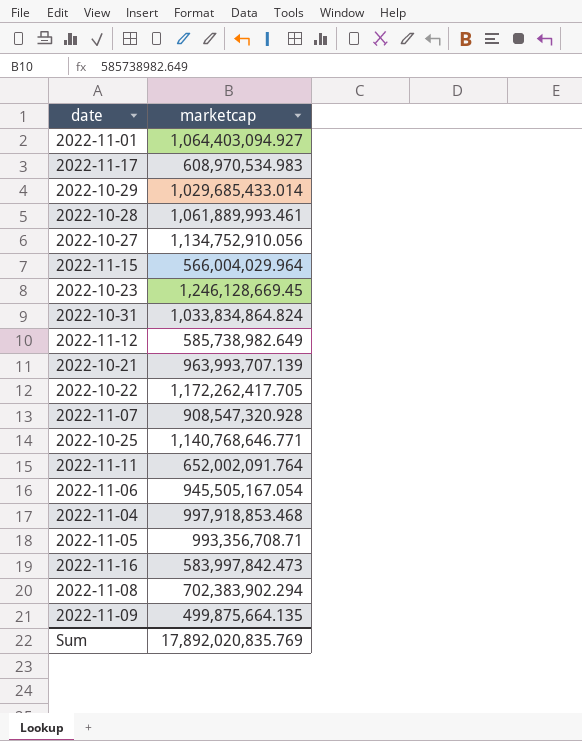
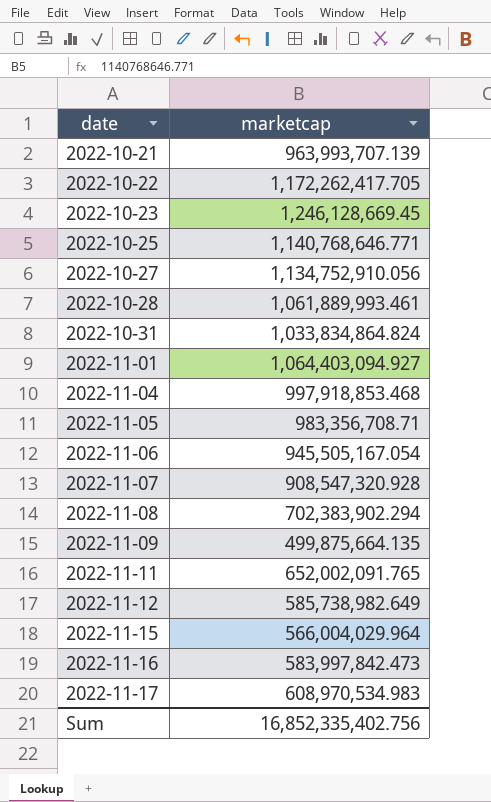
row order: none -> date ascending
row 2022-10-29: 1,029,685,433.014 -> none
2022-11-05 | marketcap: 993,356,708.71 -> 983,356,708.71
2022-11-11 | marketcap: 652,002,091.764 -> 652,002,091.765
Sum | marketcap: 17,892,020,835.769 -> 16,852,335,402.756

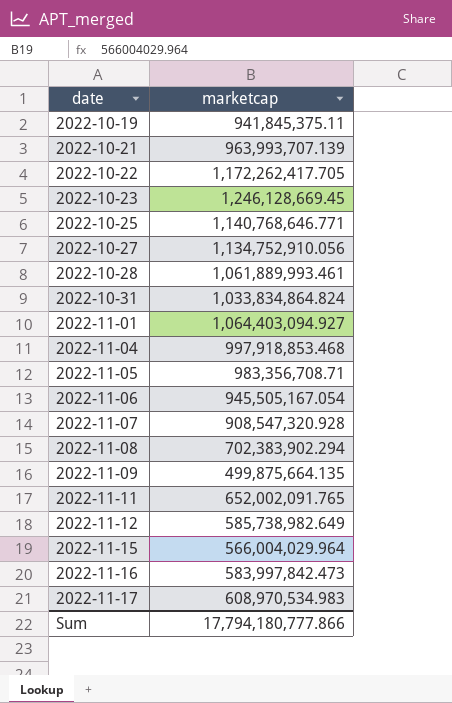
row 2022-10-19: none -> 941,845,375.11
Sum | marketcap: 16,852,335,402.756 -> 17,794,180,777.866

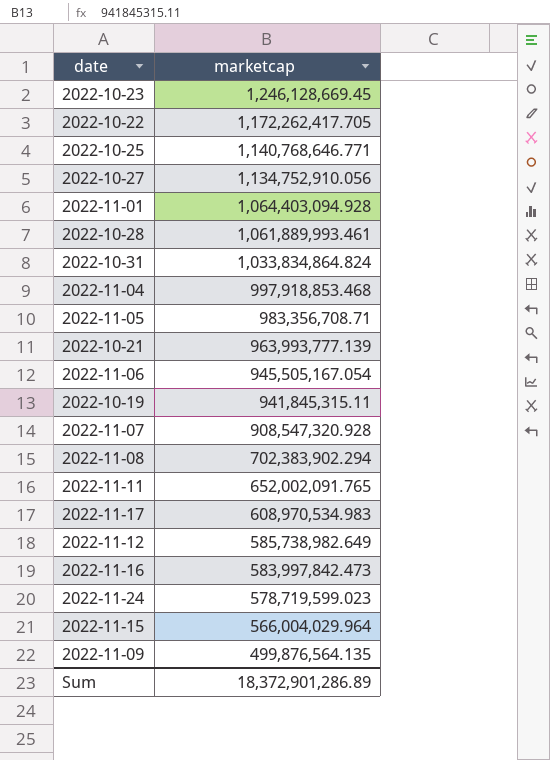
row order: date ascending -> marketcap descending
2022-11-01 | marketcap: 1,064,403,094.927 -> 1,064,403,094.928
2022-10-21 | marketcap: 963,993,707.139 -> 963,993,777.139
2022-10-19 | marketcap: 941,845,375.11 -> 941,845,315.11
row 2022-11-24: none -> 578,719,599.023
2022-11-09 | marketcap: 499,875,664.135 -> 499,876,564.135
Sum | marketcap: 17,794,180,777.866 -> 18,372,901,286.89

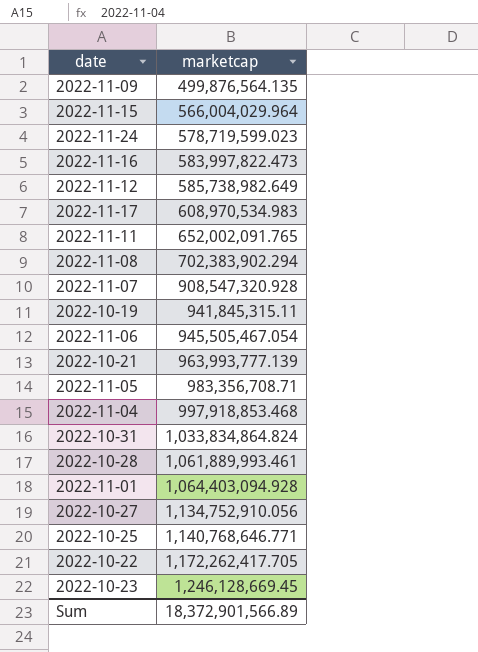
row order: marketcap descending -> marketcap ascending
2022-11-16 | marketcap: 583,997,842.473 -> 583,997,822.473
2022-11-06 | marketcap: 945,505,167.054 -> 945,505,467.054
Sum | marketcap: 18,372,901,286.89 -> 18,372,901,566.89

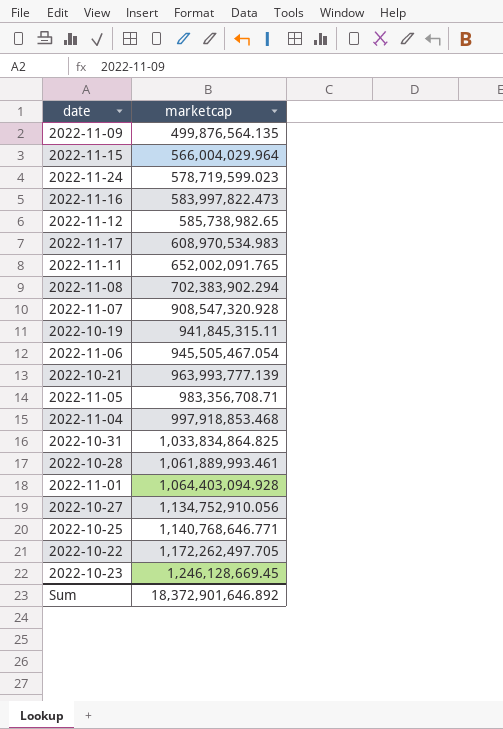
2022-11-12 | marketcap: 585,738,982.649 -> 585,738,982.65
2022-10-31 | marketcap: 1,033,834,864.824 -> 1,033,834,864.825
2022-10-22 | marketcap: 1,172,262,417.705 -> 1,172,262,497.705
Sum | marketcap: 18,372,901,566.89 -> 18,372,901,646.892

